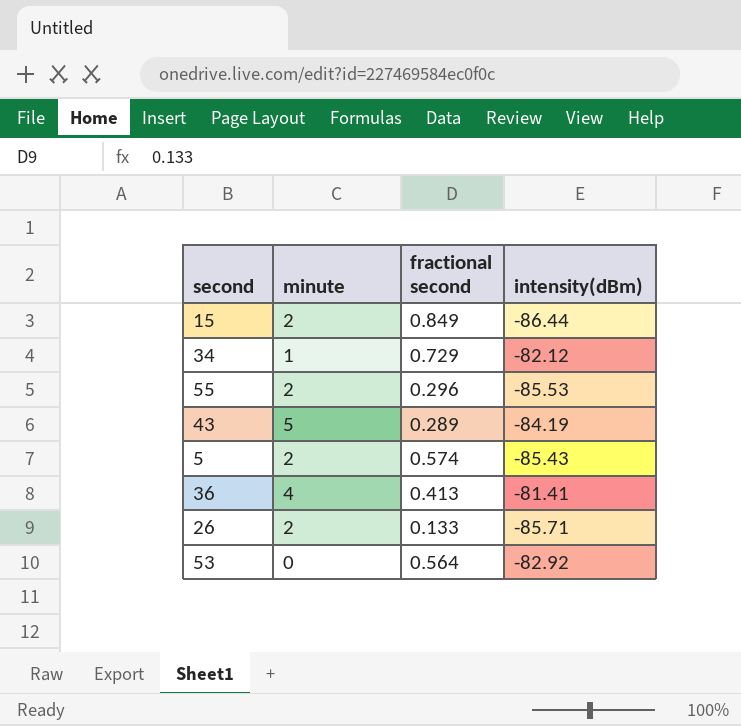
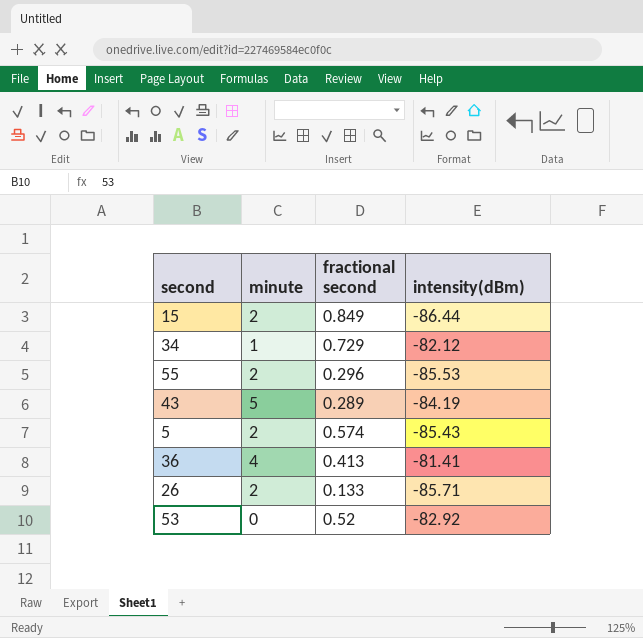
53 | fractional second: 0.564 -> 0.52

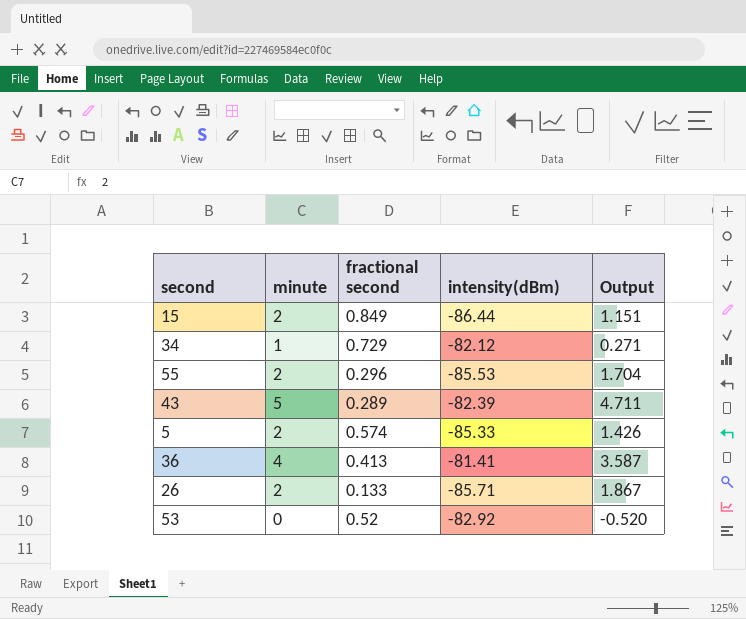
column Output | formula: none -> [minute] - [fractional second]
43 | intensity(dBm): -84.19 -> -82.39
5 | intensity(dBm): -85.43 -> -85.33

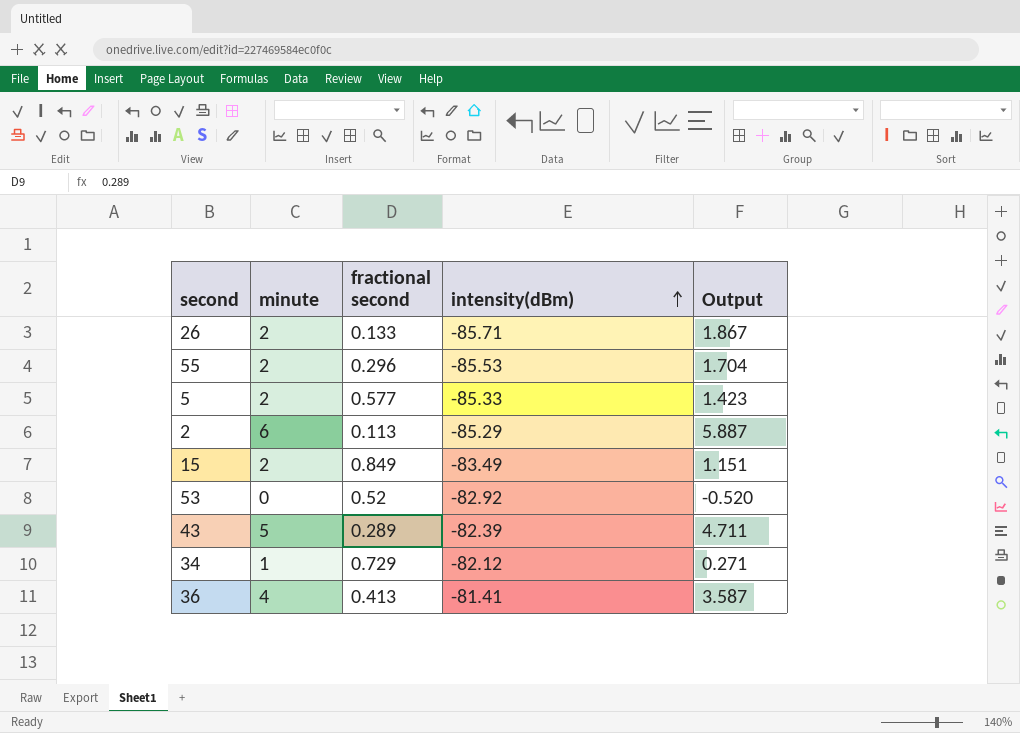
row order: none -> intensity(dBm) ascending
5 | fractional second: 0.574 -> 0.577
5 | Output: 1.426 -> 1.423
row 2: none -> 6 | 0.113 | -85.29 | 5.887
15 | intensity(dBm): -86.44 -> -83.49

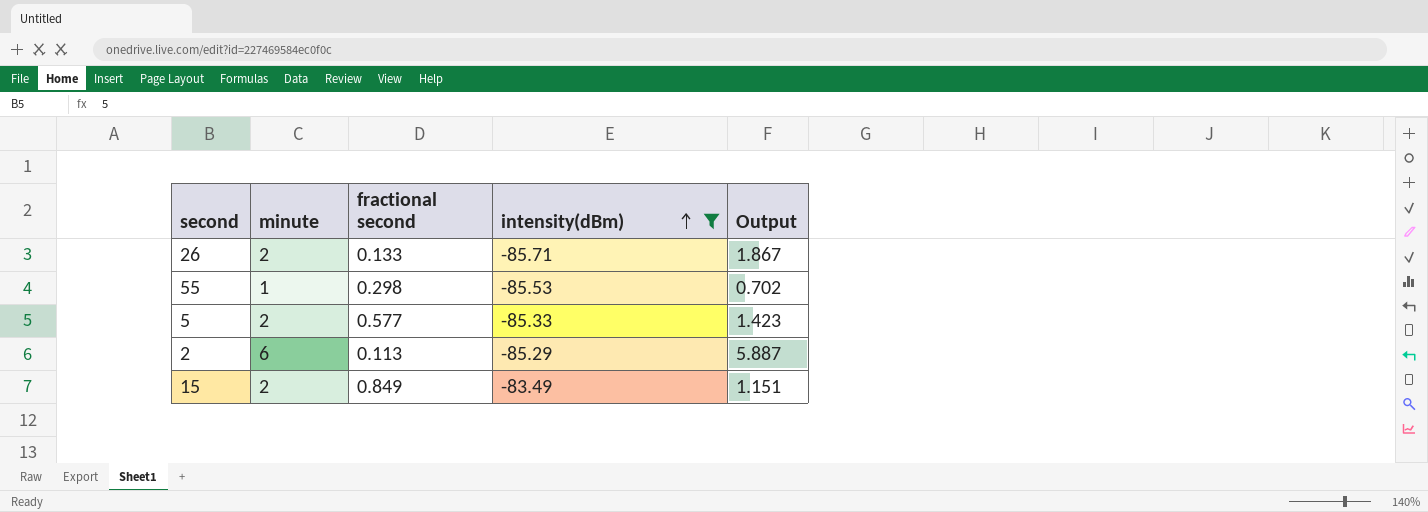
filter: none -> intensity(dBm) <= -83.49
55 | minute: 2 -> 1
55 | fractional second: 0.296 -> 0.298
55 | Output: 1.704 -> 0.702

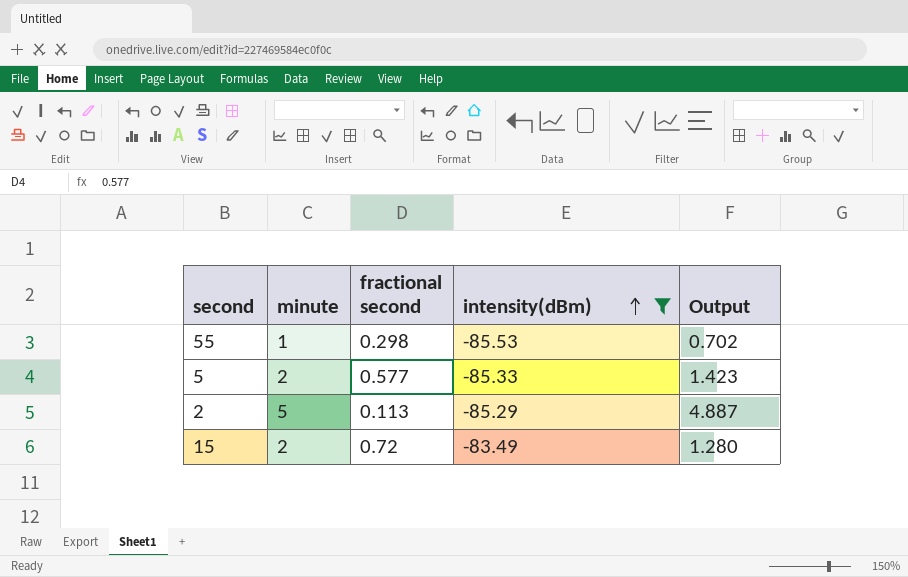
row 26: 2 | 0.133 | -85.71 | 1.867 -> none
2 | minute: 6 -> 5
2 | Output: 5.887 -> 4.887
15 | fractional second: 0.849 -> 0.72
15 | Output: 1.151 -> 1.280

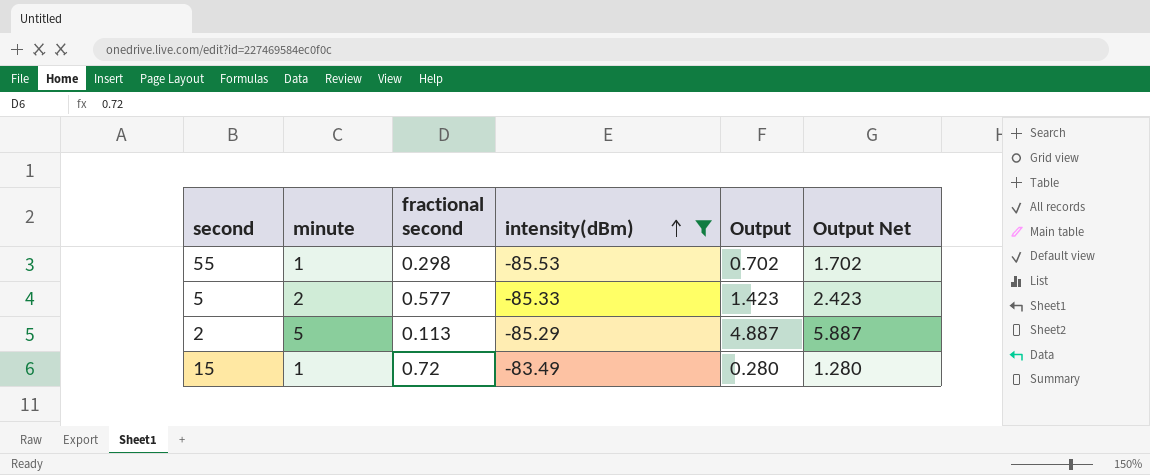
column Output Net | formula: none -> [Output] + 1
15 | minute: 2 -> 1
15 | Output: 1.280 -> 0.280

